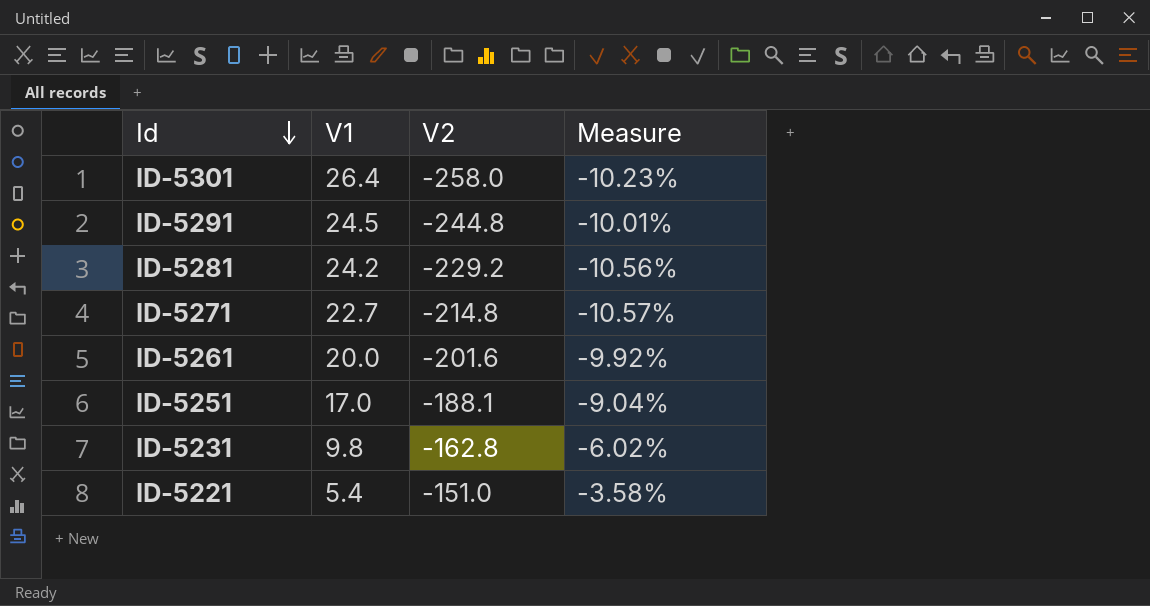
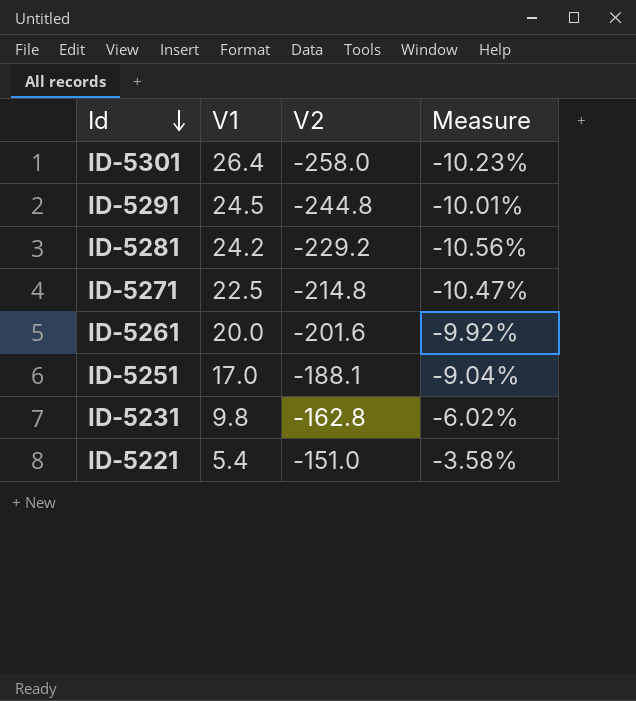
ID-5271 | V1: 22.7 -> 22.5
ID-5271 | Measure: -10.57% -> -10.47%

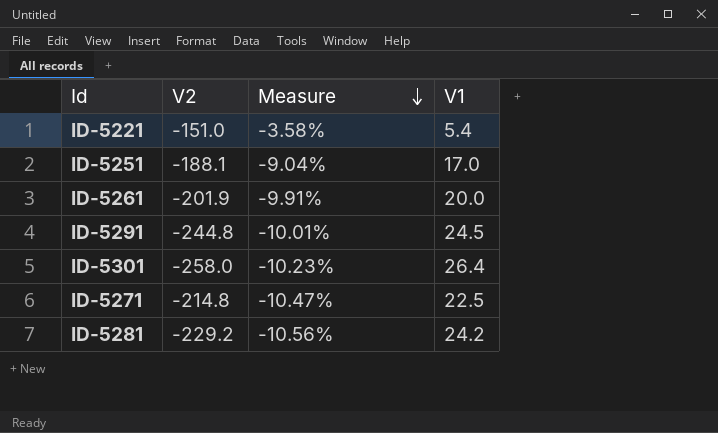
row order: Id descending -> Measure descending
column V1 | position: 2 -> 4
row ID-5231: 9.8 | -162.8 | -6.02% -> none
ID-5261 | V2: -201.6 -> -201.9
ID-5261 | Measure: -9.92% -> -9.91%

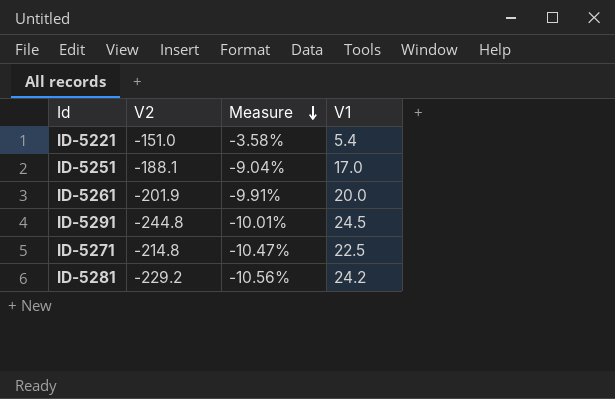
row ID-5301: -258.0 | -10.23% | 26.4 -> none

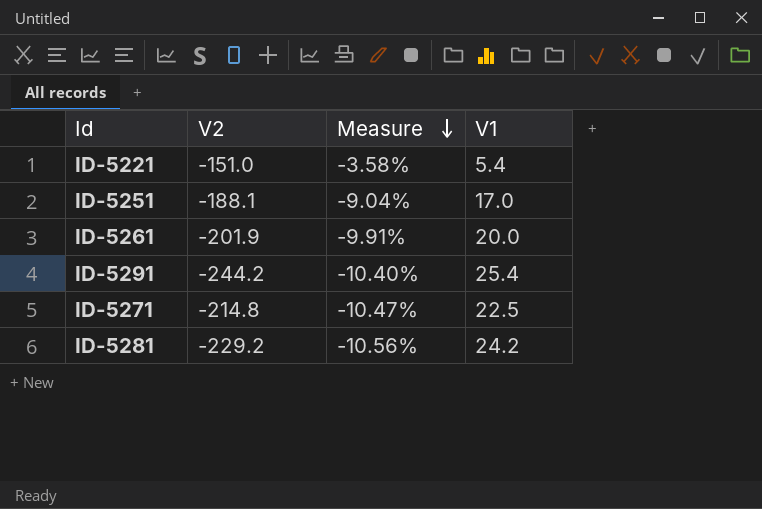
ID-5291 | V2: -244.8 -> -244.2
ID-5291 | Measure: -10.01% -> -10.40%
ID-5291 | V1: 24.5 -> 25.4

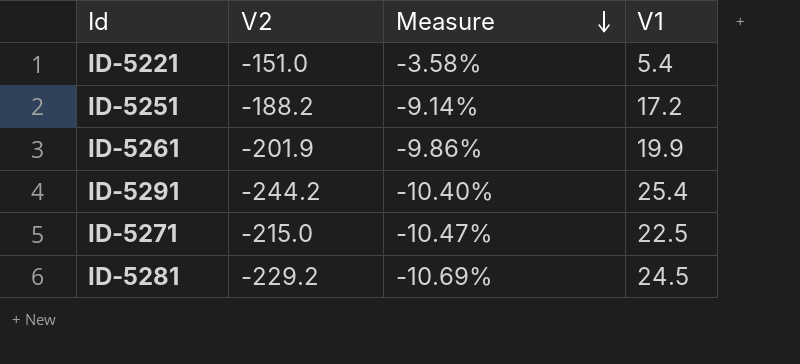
ID-5251 | V2: -188.1 -> -188.2
ID-5251 | Measure: -9.04% -> -9.14%
ID-5251 | V1: 17.0 -> 17.2
ID-5261 | Measure: -9.91% -> -9.86%
ID-5261 | V1: 20.0 -> 19.9
ID-5271 | V2: -214.8 -> -215.0
ID-5281 | Measure: -10.56% -> -10.69%
ID-5281 | V1: 24.2 -> 24.5

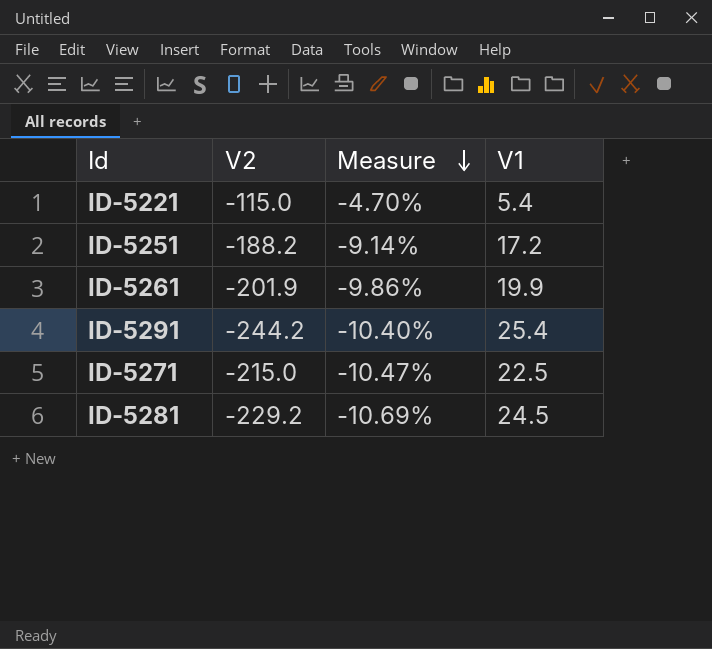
ID-5221 | V2: -151.0 -> -115.0
ID-5221 | Measure: -3.58% -> -4.70%

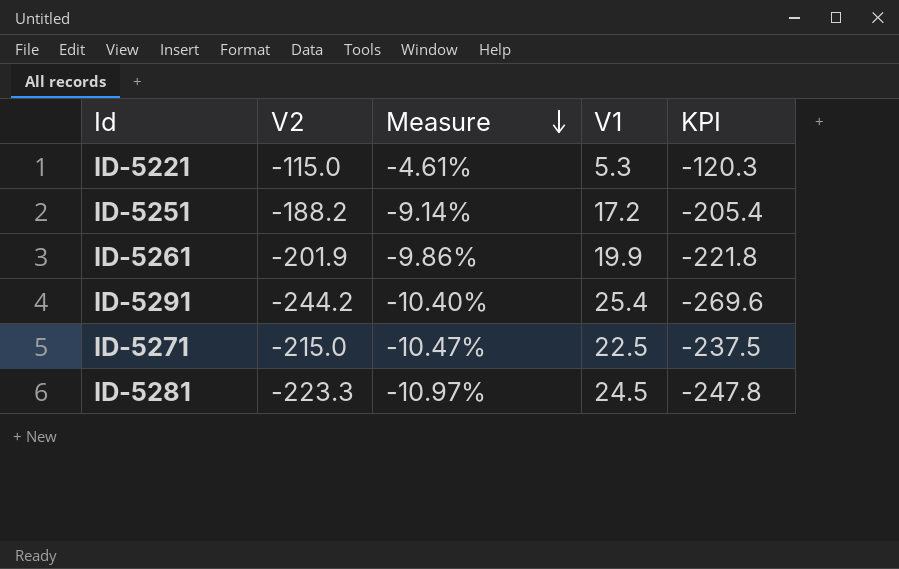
column KPI | formula: none -> [V2] - [V1]
ID-5221 | Measure: -4.70% -> -4.61%
ID-5221 | V1: 5.4 -> 5.3
ID-5281 | V2: -229.2 -> -223.3
ID-5281 | Measure: -10.69% -> -10.97%

